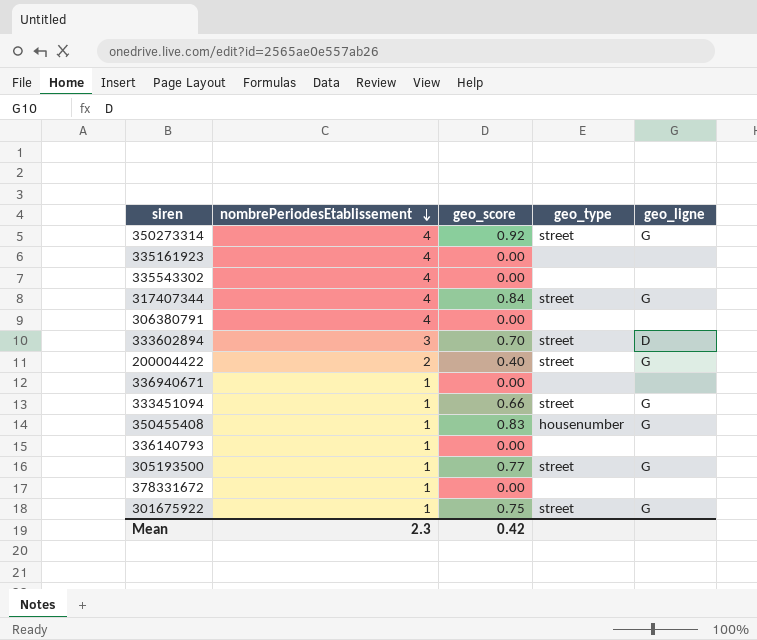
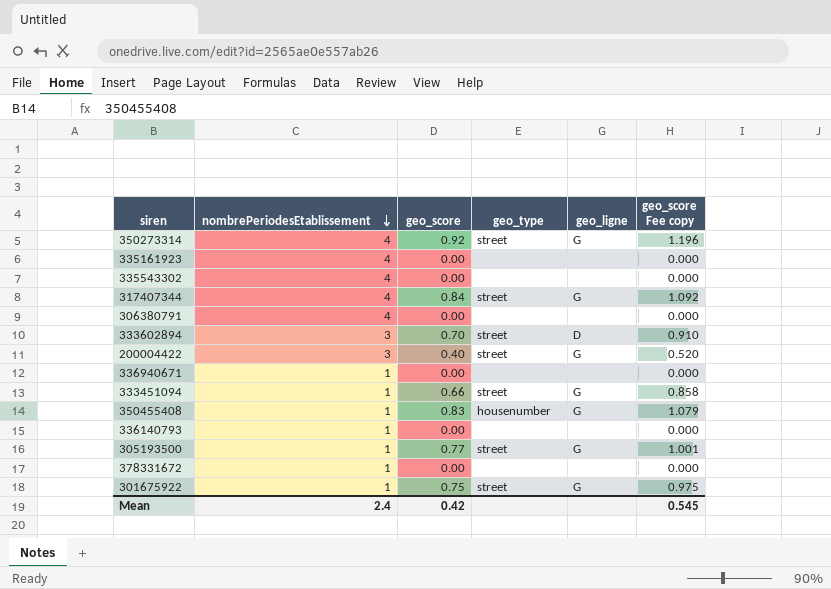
column geo_score Fee copy | formula: none -> [geo_score] * 1.3
200004422 | nombrePeriodesEtablissement: 2 -> 3
Mean | nombrePeriodesEtablissement: 2.3 -> 2.4

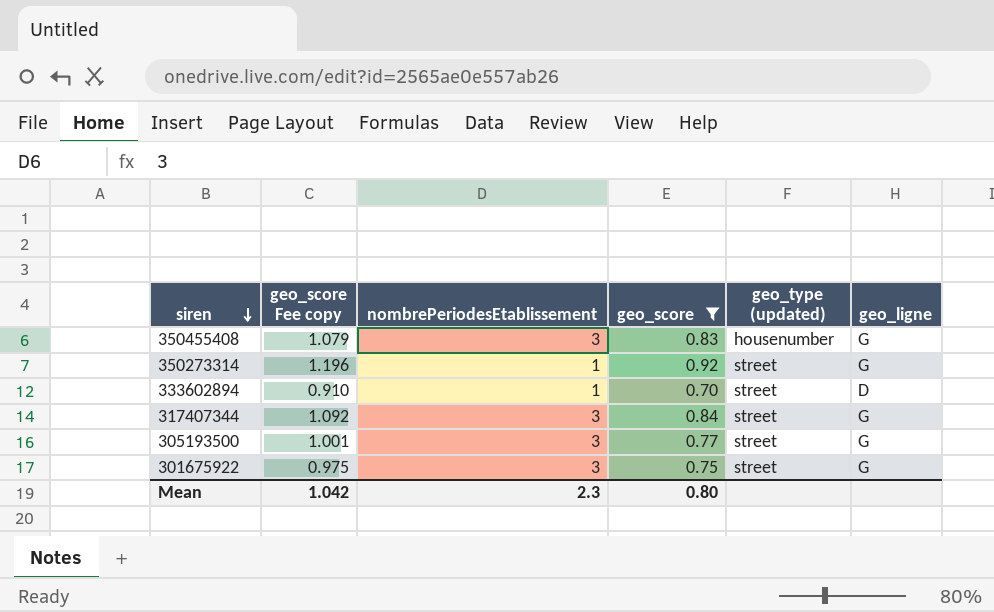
filter: none -> geo_score >= 0.70
row order: nombrePeriodesEtablissement descending -> siren descending
column geo_score Fee copy | position: 6 -> 2
column name: geo_type -> geo_type (updated)
350455408 | nombrePeriodesEtablissement: 1 -> 3
350273314 | nombrePeriodesEtablissement: 4 -> 1
333602894 | nombrePeriodesEtablissement: 3 -> 1
317407344 | nombrePeriodesEtablissement: 4 -> 3
305193500 | nombrePeriodesEtablissement: 1 -> 3
301675922 | nombrePeriodesEtablissement: 1 -> 3
Mean | geo_score Fee copy: 0.545 -> 1.042
Mean | nombrePeriodesEtablissement: 2.4 -> 2.3
Mean | geo_score: 0.42 -> 0.80

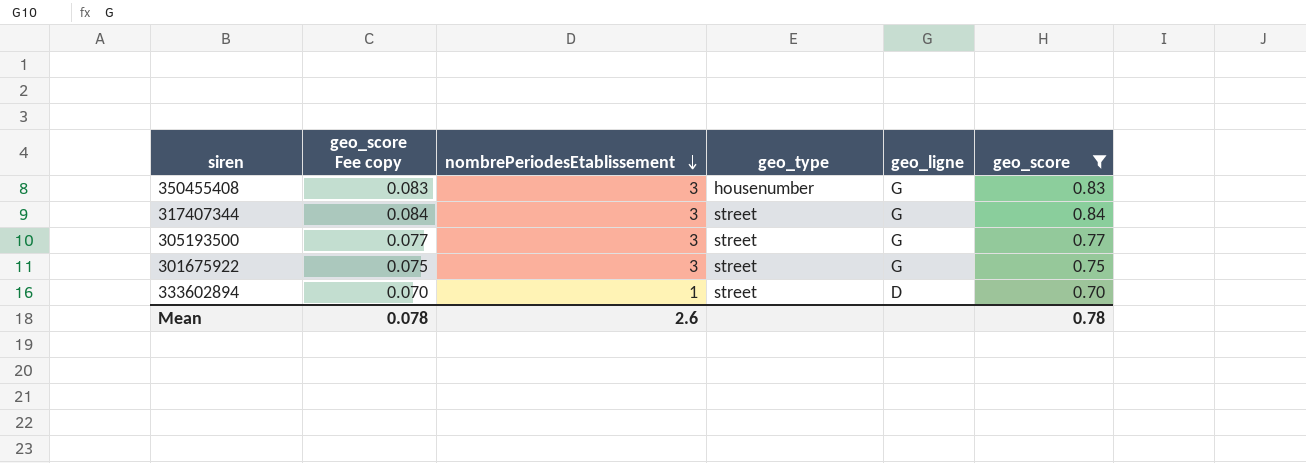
row order: siren descending -> nombrePeriodesEtablissement descending
column geo_score Fee copy | formula: [geo_score] * 1.3 -> [geo_score] * 0.1
column name: geo_type (updated) -> geo_type
column geo_score | position: 4 -> 6
row 350273314: 1.196 | 1 | 0.92 | street | G -> none
Mean | geo_score Fee copy: 1.042 -> 0.078
Mean | nombrePeriodesEtablissement: 2.3 -> 2.6
Mean | geo_score: 0.80 -> 0.78

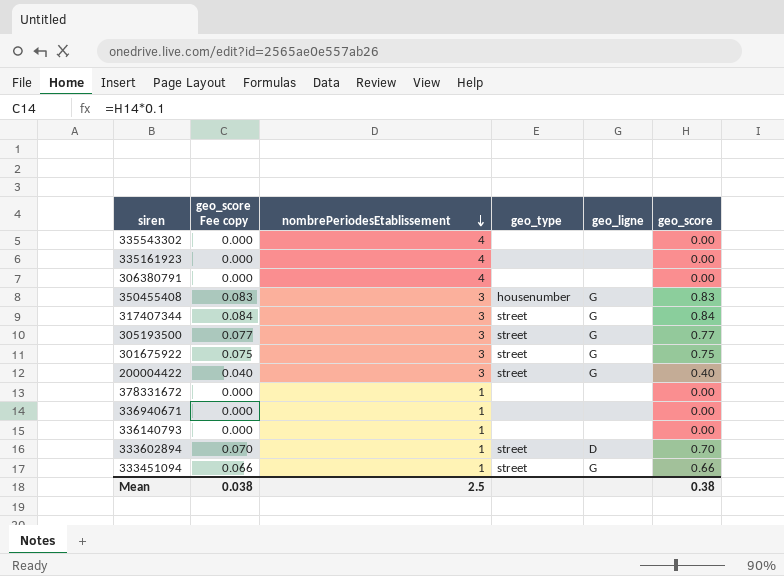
filter: geo_score >= 0.70 -> none
Mean | geo_score Fee copy: 0.078 -> 0.038
Mean | nombrePeriodesEtablissement: 2.6 -> 2.5
Mean | geo_score: 0.78 -> 0.38

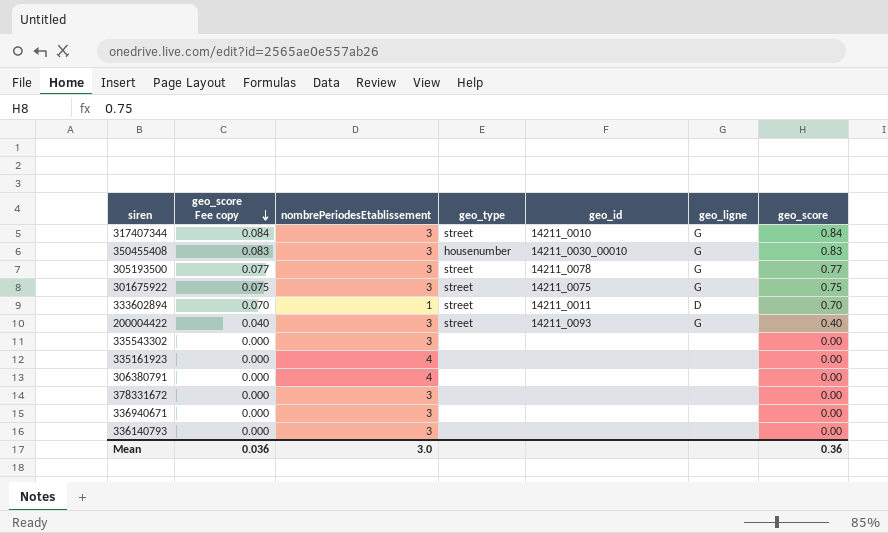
row order: nombrePeriodesEtablissement descending -> geo_score Fee copy descending
column geo_id | position: none -> 5
row 333451094: 0.066 | 1 | street | G | 0.66 -> none
335543302 | nombrePeriodesEtablissement: 4 -> 3
378331672 | nombrePeriodesEtablissement: 1 -> 3
336940671 | nombrePeriodesEtablissement: 1 -> 3
336140793 | nombrePeriodesEtablissement: 1 -> 3
Mean | geo_score Fee copy: 0.038 -> 0.036
Mean | nombrePeriodesEtablissement: 2.5 -> 3.0
Mean | geo_score: 0.38 -> 0.36

